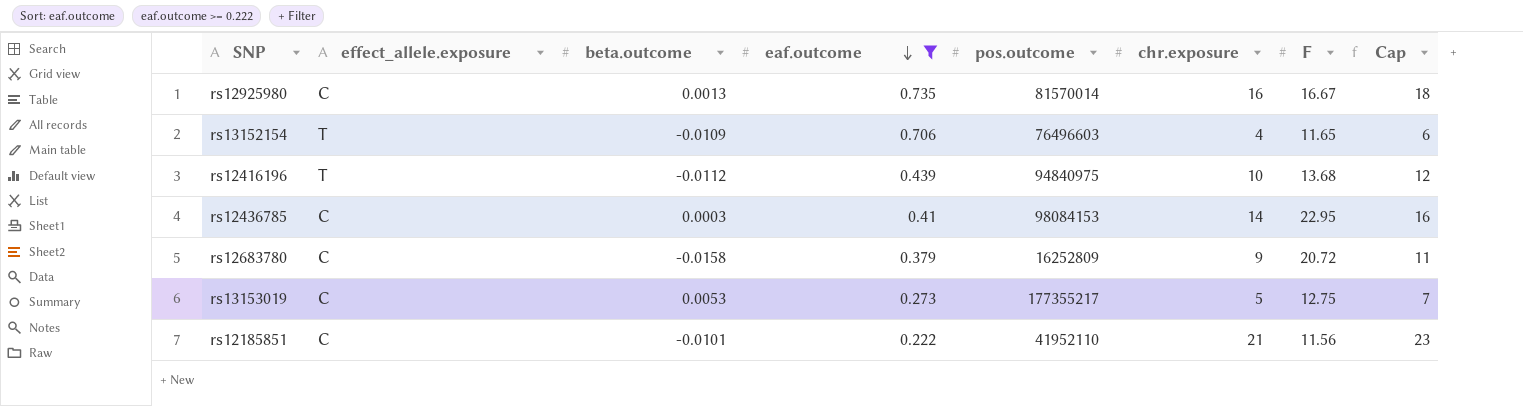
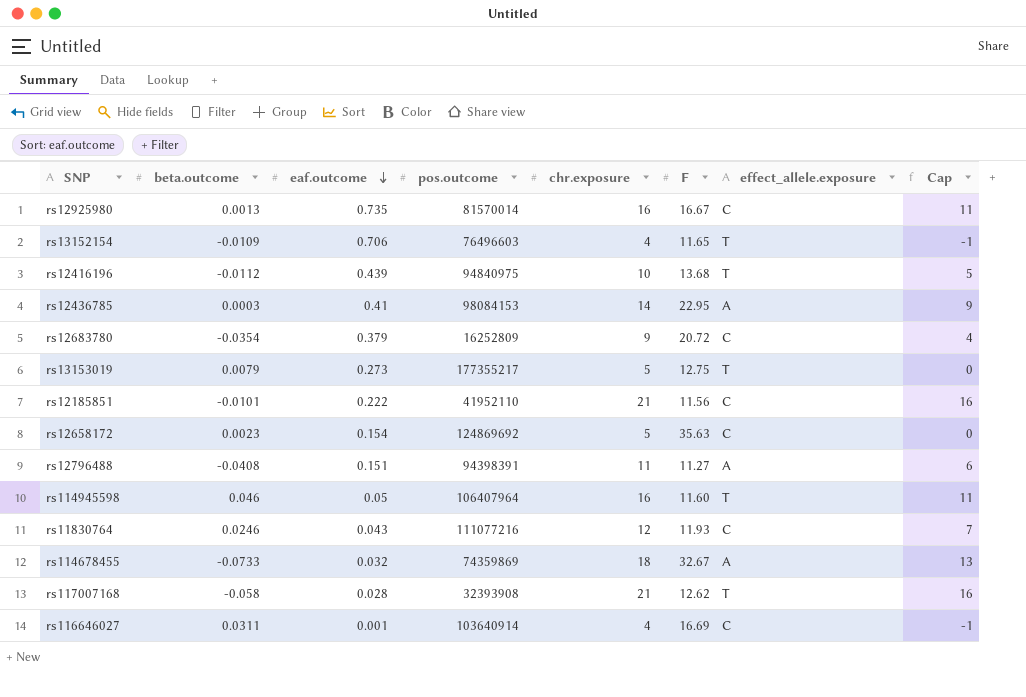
filter: eaf.outcome >= 0.222 -> none
column effect_allele.exposure | position: 2 -> 7
column Cap | formula: [chr.exposure] + 2 -> [chr.exposure] - 5
rs12436785 | effect_allele.exposure: C -> A
rs12683780 | beta.outcome: -0.0158 -> -0.0354
rs13153019 | beta.outcome: 0.0053 -> 0.0079
rs13153019 | effect_allele.exposure: C -> T

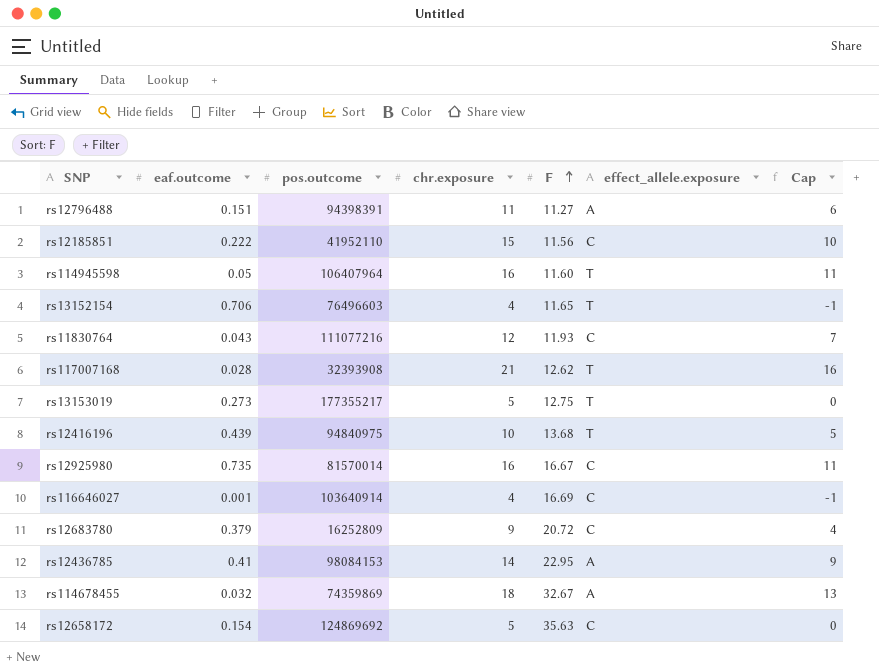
row order: eaf.outcome descending -> F ascending
column beta.outcome | position: 2 -> none
rs12185851 | chr.exposure: 21 -> 15
rs12185851 | Cap: 16 -> 10

